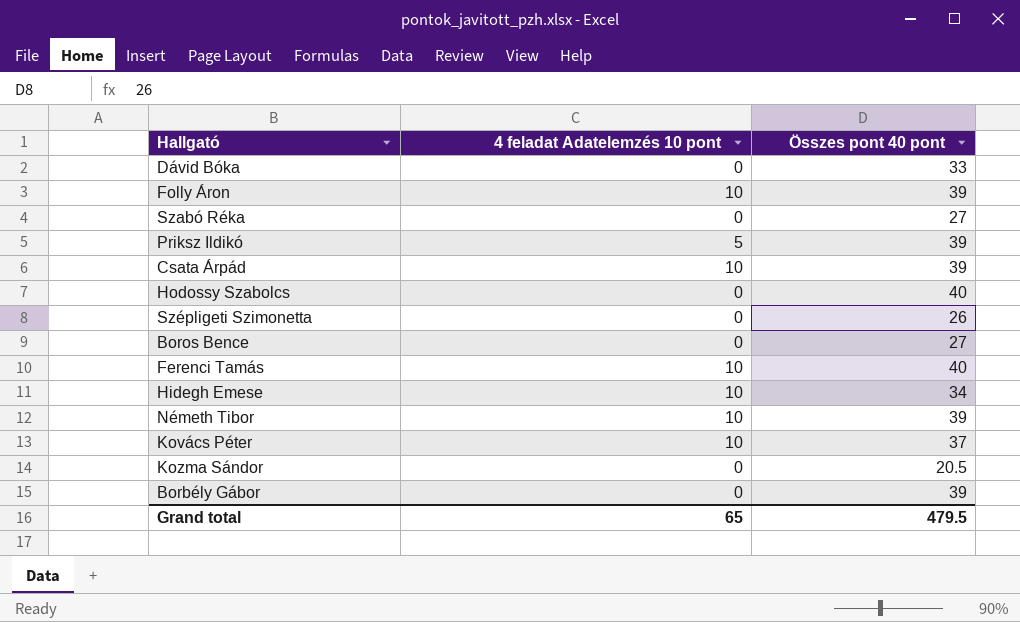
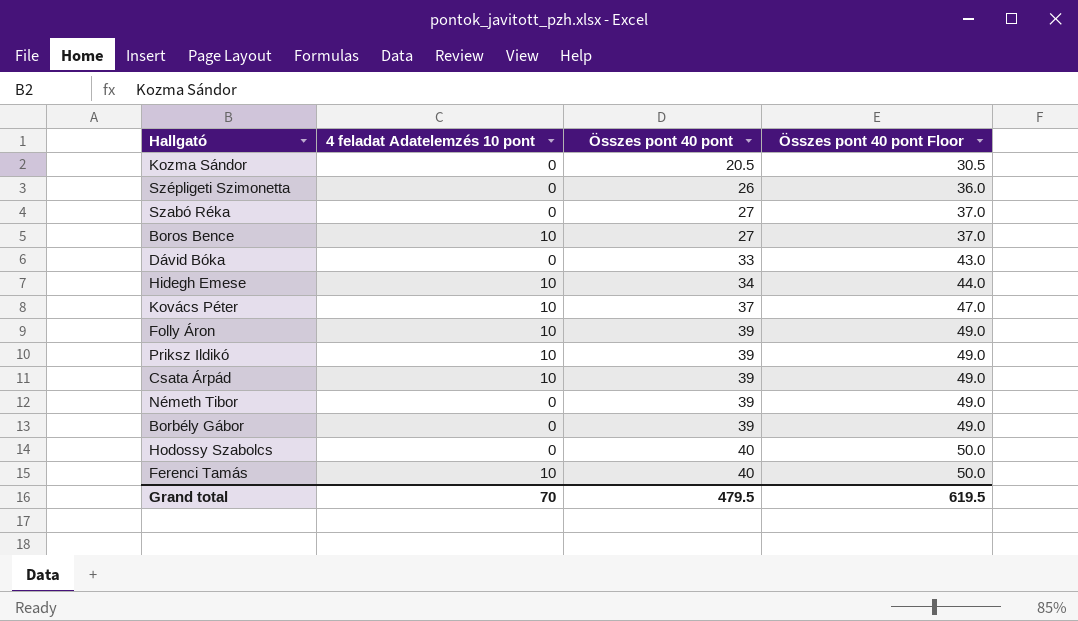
row order: none -> Összes pont 40 pont ascending
column Összes pont 40 pont Floor | formula: none -> [Összes pont 40 pont] + 10
Boros Bence | 4 feladat Adatelemzés 10 pont: 0 -> 10
Priksz Ildikó | 4 feladat Adatelemzés 10 pont: 5 -> 10
Németh Tibor | 4 feladat Adatelemzés 10 pont: 10 -> 0
Grand total | 4 feladat Adatelemzés 10 pont: 65 -> 70

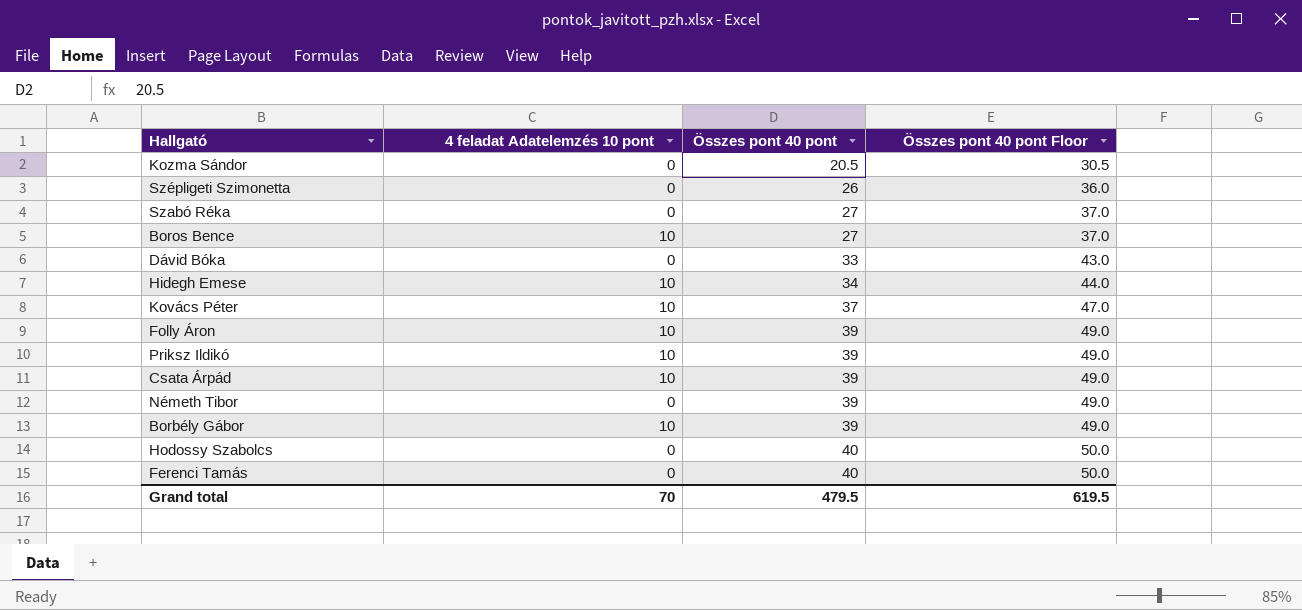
Borbély Gábor | 4 feladat Adatelemzés 10 pont: 0 -> 10
Ferenci Tamás | 4 feladat Adatelemzés 10 pont: 10 -> 0

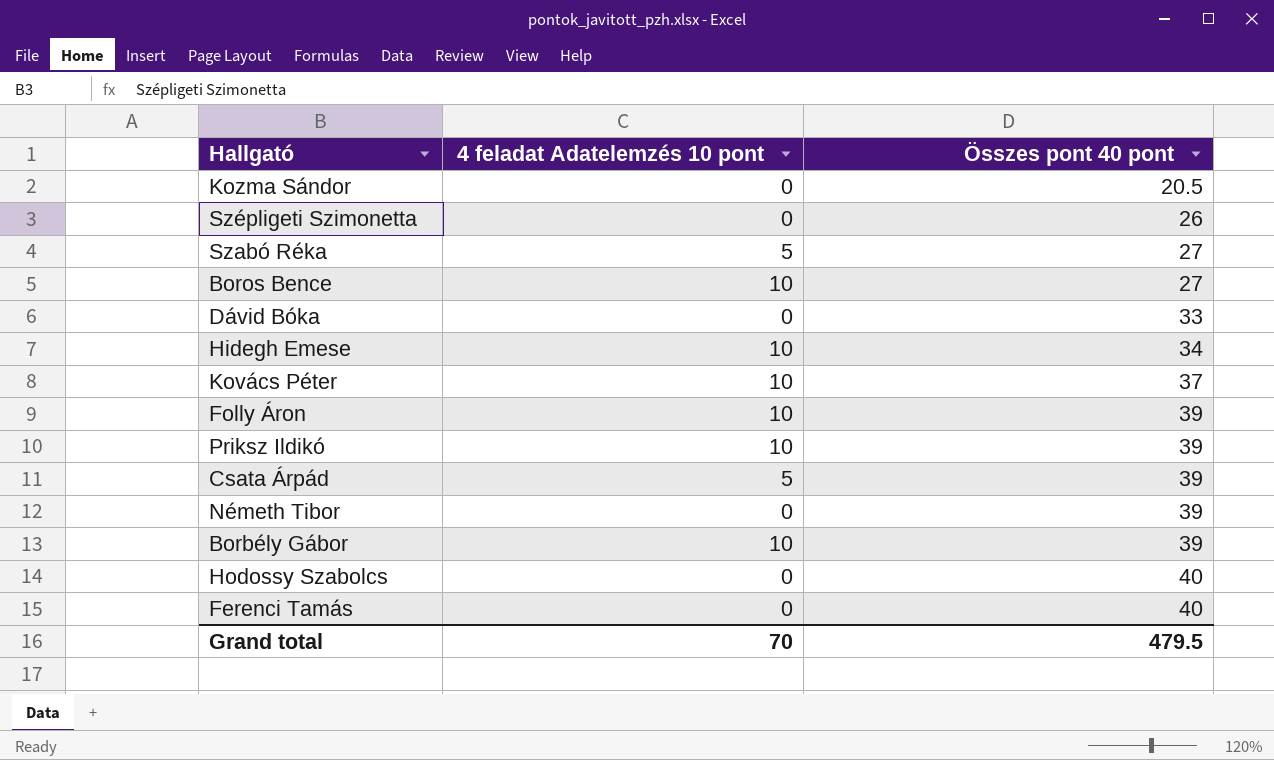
column Összes pont 40 pont Floor | formula: [Összes pont 40 pont] + 10 -> none
Szabó Réka | 4 feladat Adatelemzés 10 pont: 0 -> 5
Csata Árpád | 4 feladat Adatelemzés 10 pont: 10 -> 5

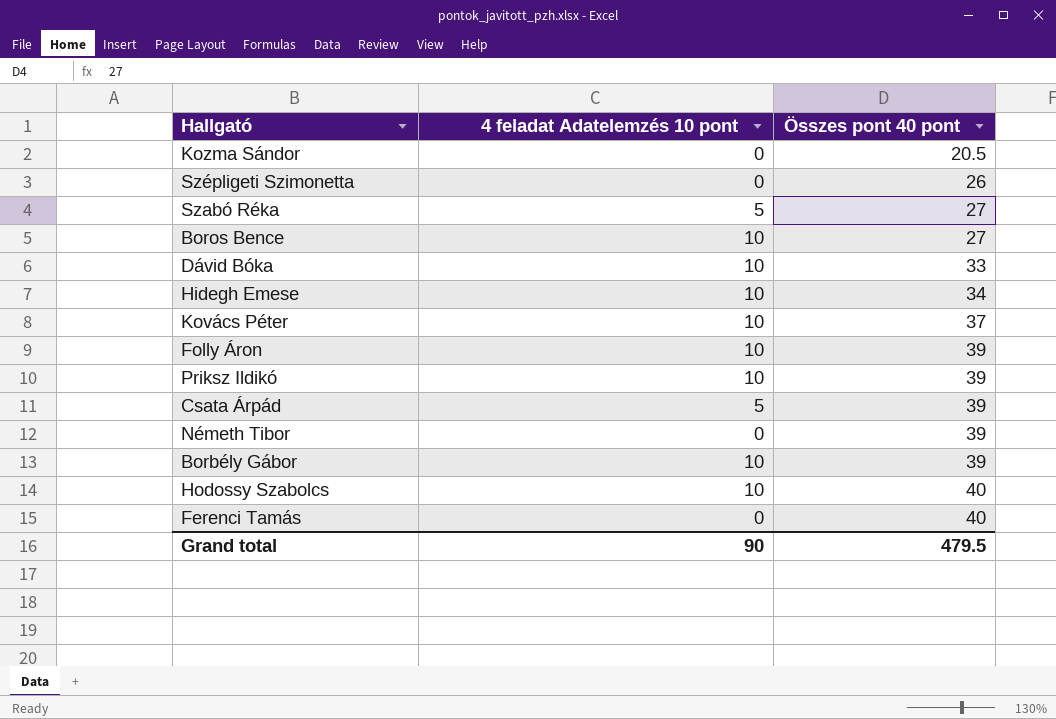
Dávid Bóka | 4 feladat Adatelemzés 10 pont: 0 -> 10
Hodossy Szabolcs | 4 feladat Adatelemzés 10 pont: 0 -> 10
Grand total | 4 feladat Adatelemzés 10 pont: 70 -> 90

